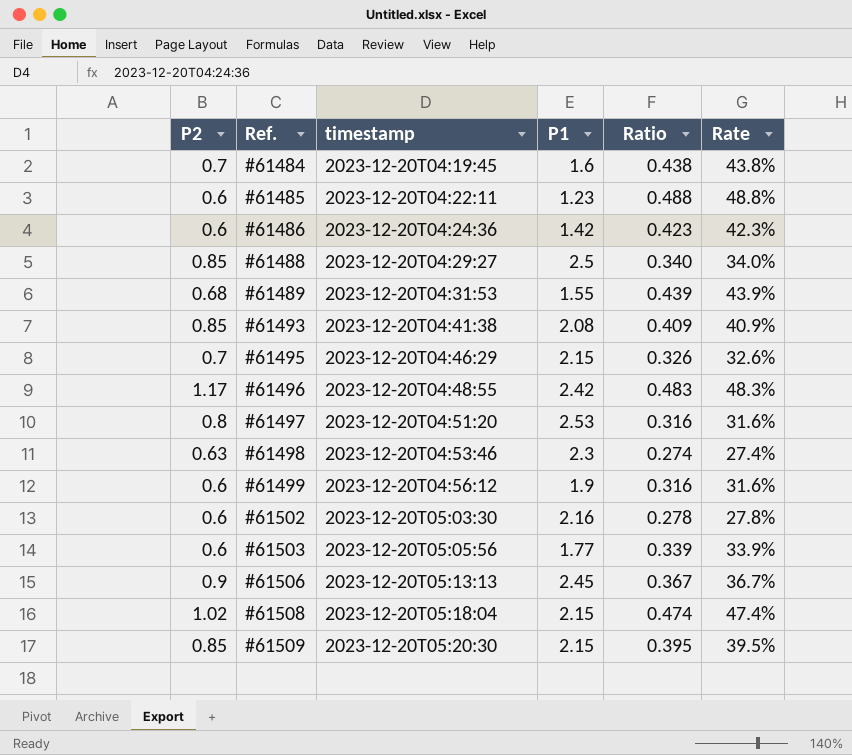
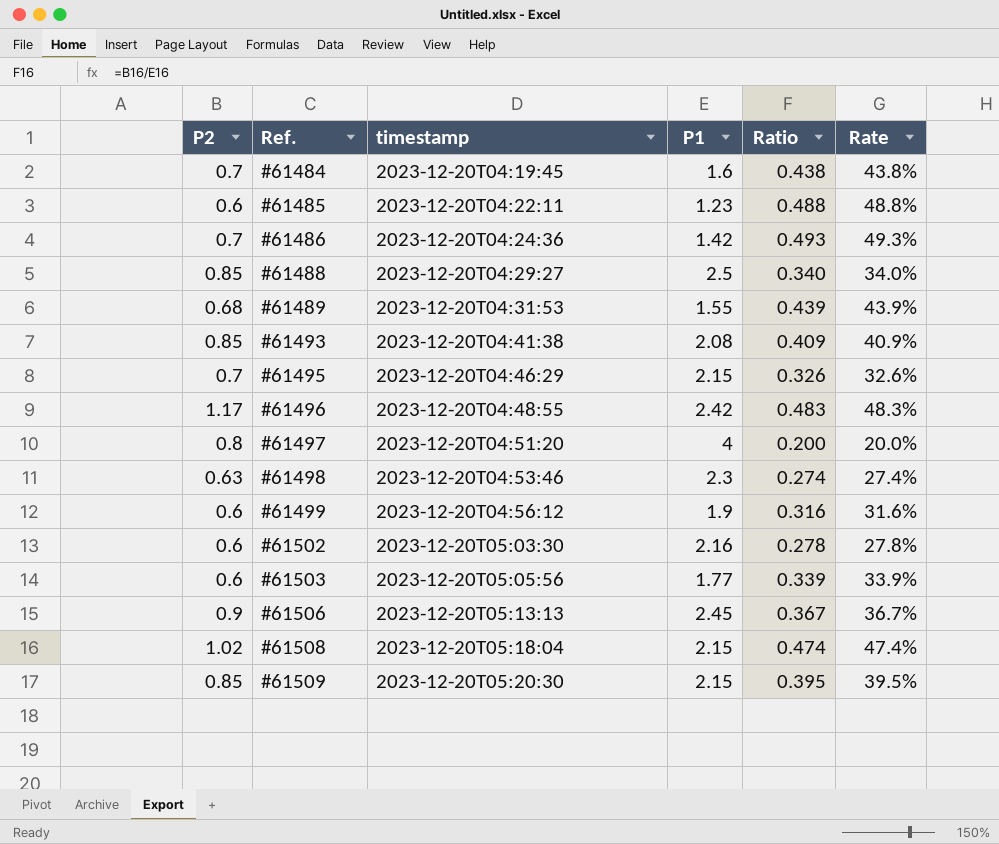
#61486 | P2: 0.6 -> 0.7
#61486 | Ratio: 0.423 -> 0.493
#61486 | Rate: 42.3% -> 49.3%
#61497 | P1: 2.53 -> 4
#61497 | Ratio: 0.316 -> 0.200
#61497 | Rate: 31.6% -> 20.0%

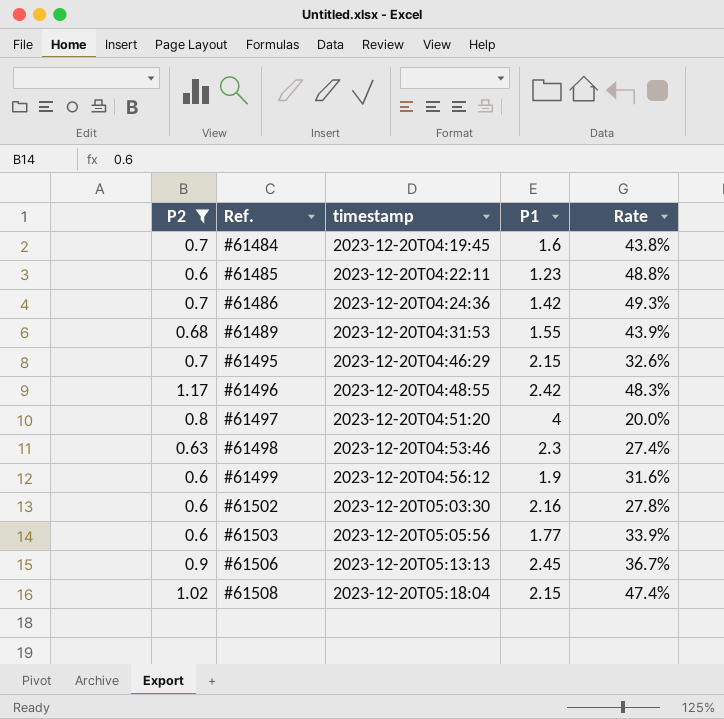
filter: none -> P2 != 0.85
column Ratio | formula: [P2] / [P1] -> none

